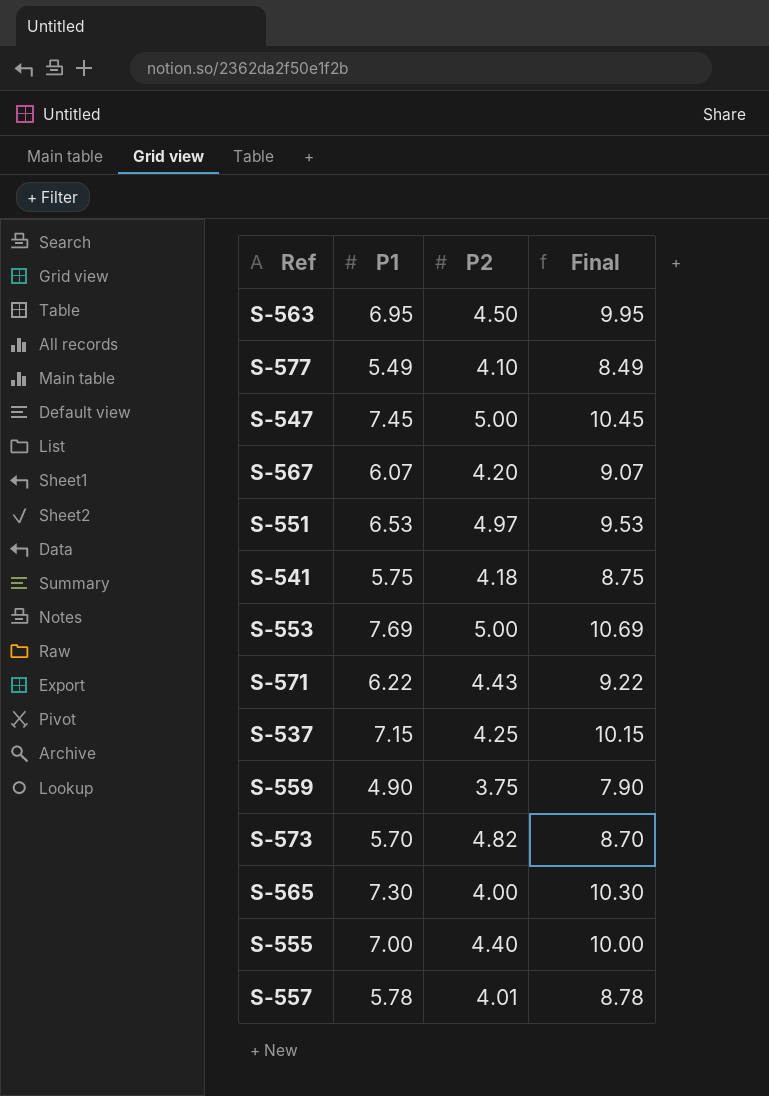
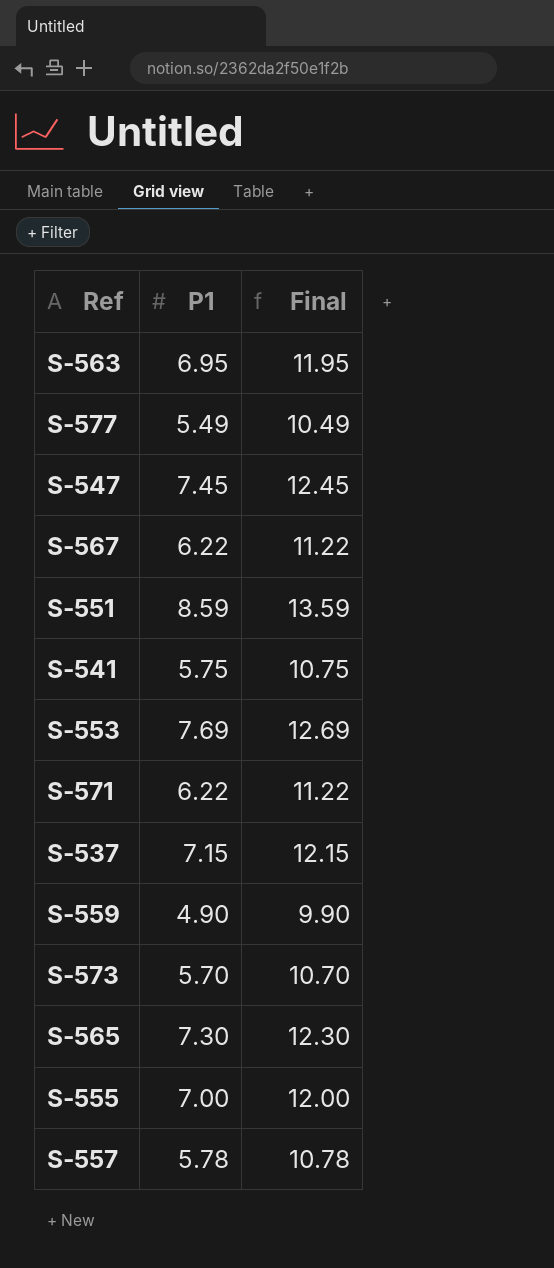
column P2 | position: 3 -> none
column Final | formula: [P1] + 3 -> [P1] + 5
S-567 | P1: 6.07 -> 6.22
S-551 | P1: 6.53 -> 8.59

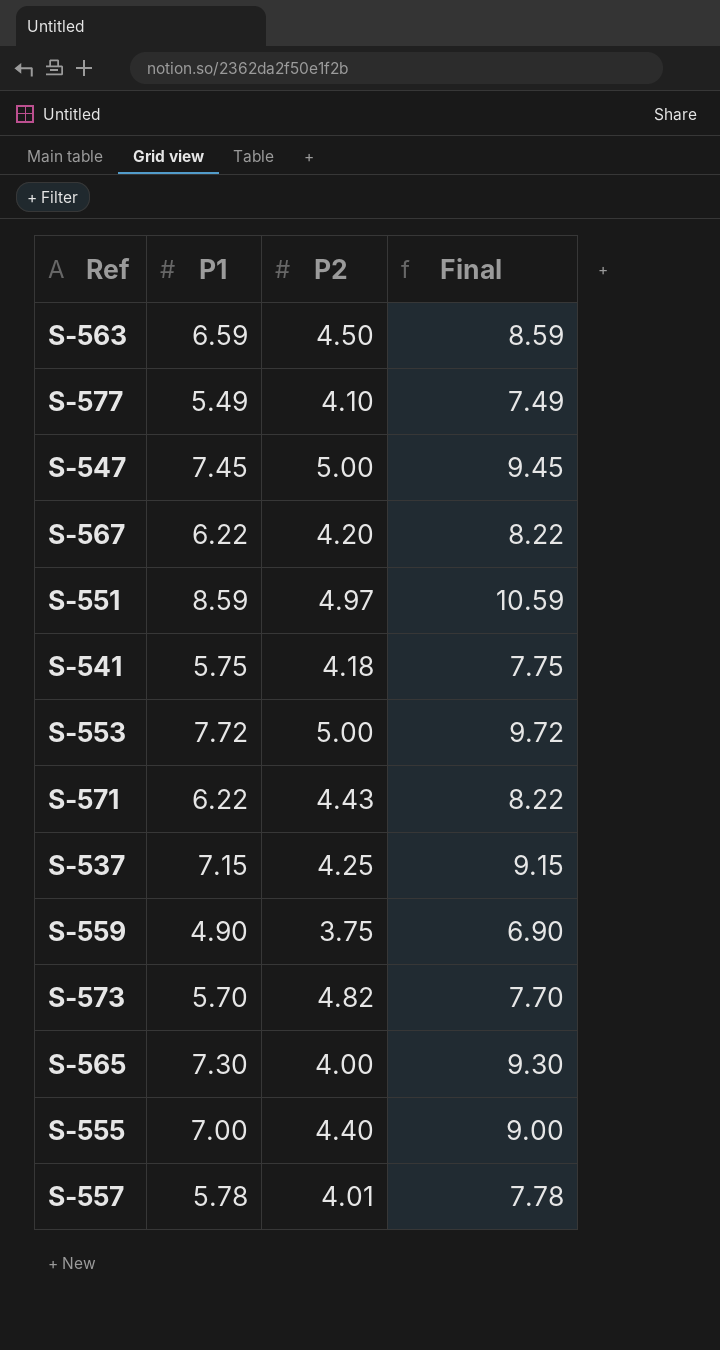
column P2 | position: none -> 3
column Final | formula: [P1] + 5 -> [P1] + 2
S-563 | P1: 6.95 -> 6.59
S-553 | P1: 7.69 -> 7.72

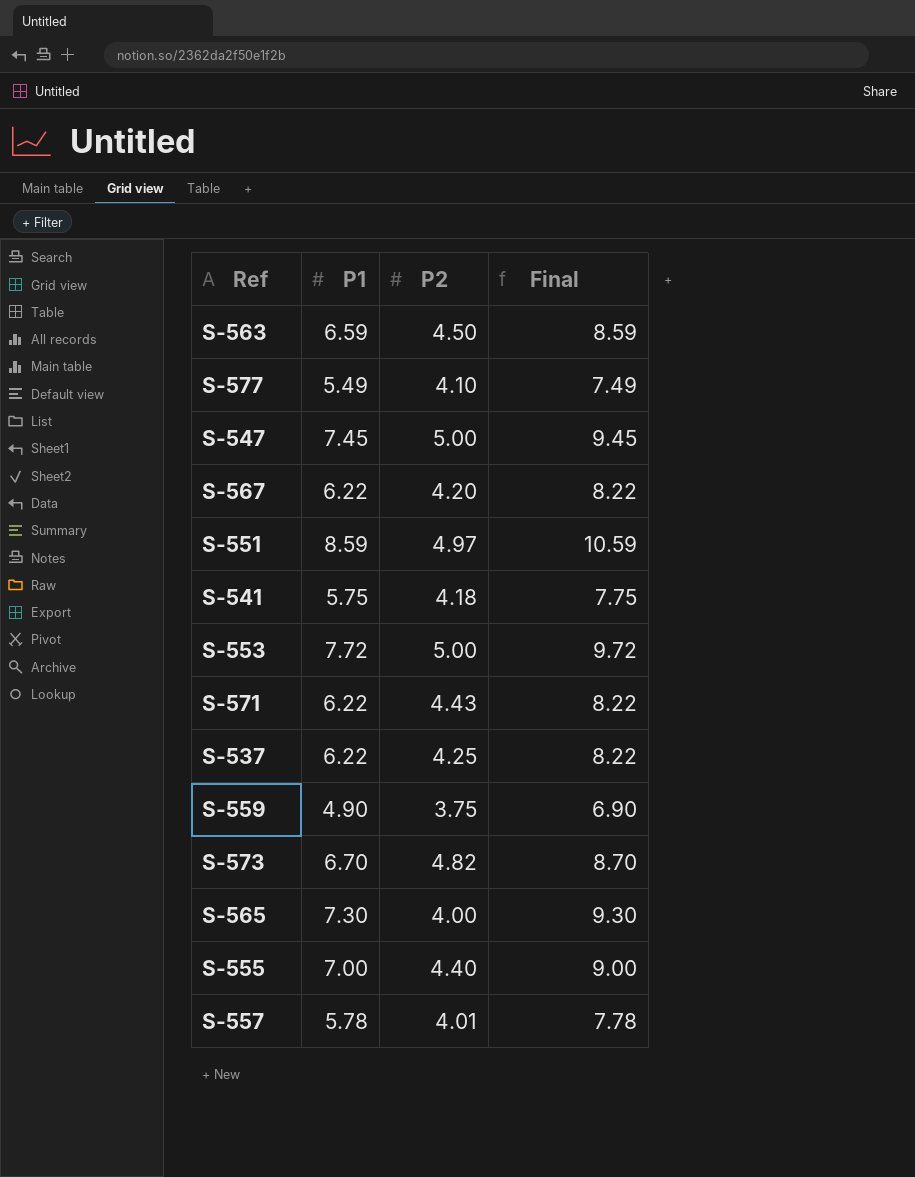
S-537 | P1: 7.15 -> 6.22
S-537 | Final: 9.15 -> 8.22
S-573 | P1: 5.70 -> 6.70
S-573 | Final: 7.70 -> 8.70

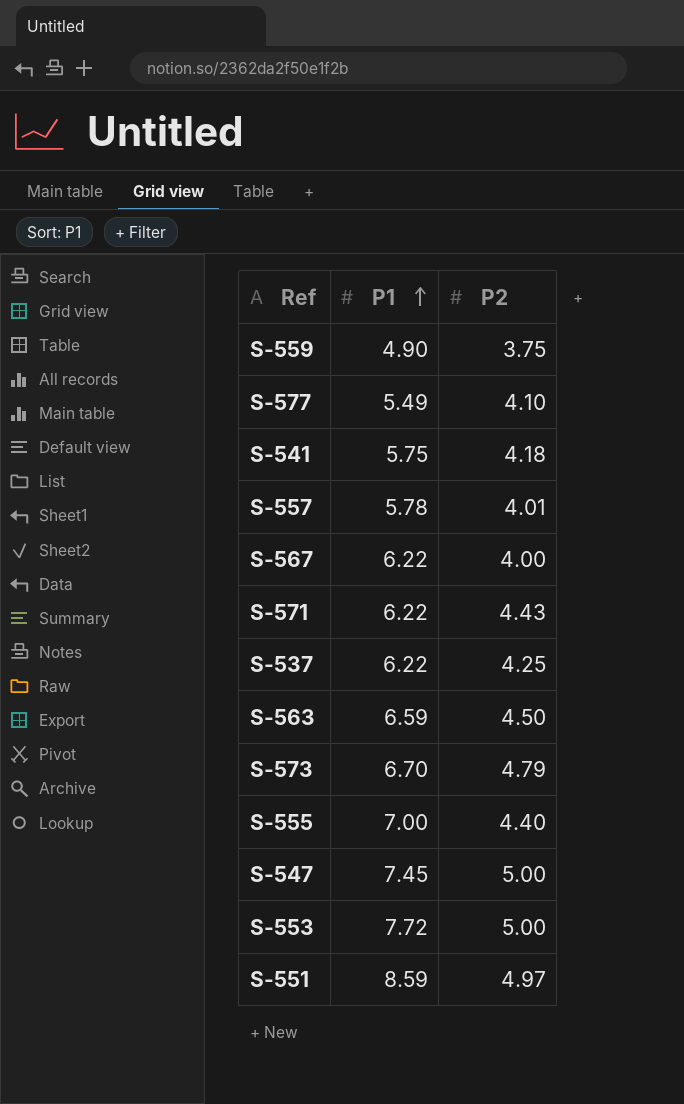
row order: none -> P1 ascending
column Final | formula: [P1] + 2 -> none
row S-565: 7.30 | 4.00 | 9.30 -> none
S-567 | P2: 4.20 -> 4.00
S-573 | P2: 4.82 -> 4.79

